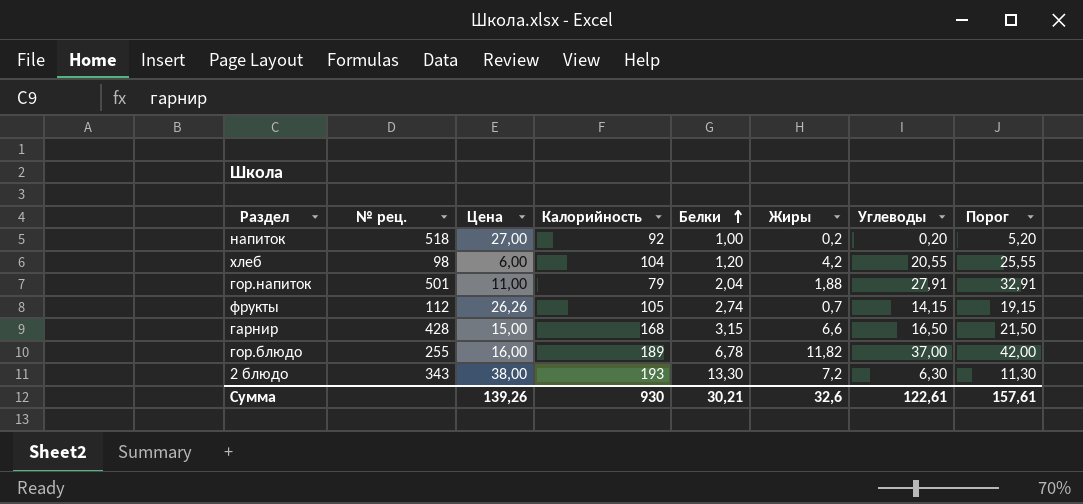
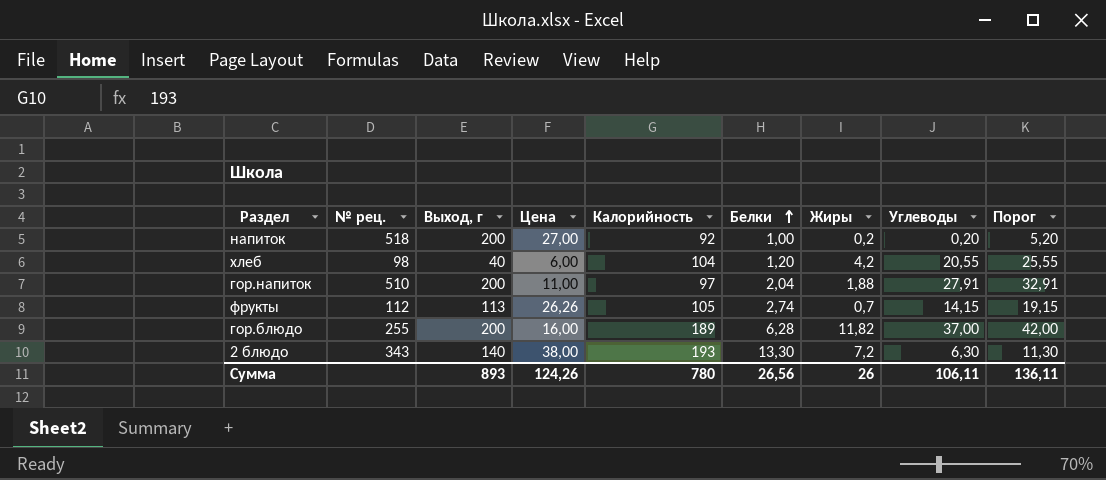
column Выход, г | position: none -> 3
row гарнир: 428 | 15,00 | 168 | 3,15 | 6,6 | 16,50 | 21,50 -> none
гор.напиток | № рец.: 501 -> 510
гор.напиток | Калорийность: 79 -> 97
гор.блюдо | Белки: 6,78 -> 6,28
Сумма | Цена: 139,26 -> 124,26
Сумма | Калорийность: 930 -> 780
Сумма | Белки: 30,21 -> 26,56
Сумма | Жиры: 32,6 -> 26
Сумма | Углеводы: 122,61 -> 106,11
Сумма | Порог: 157,61 -> 136,11

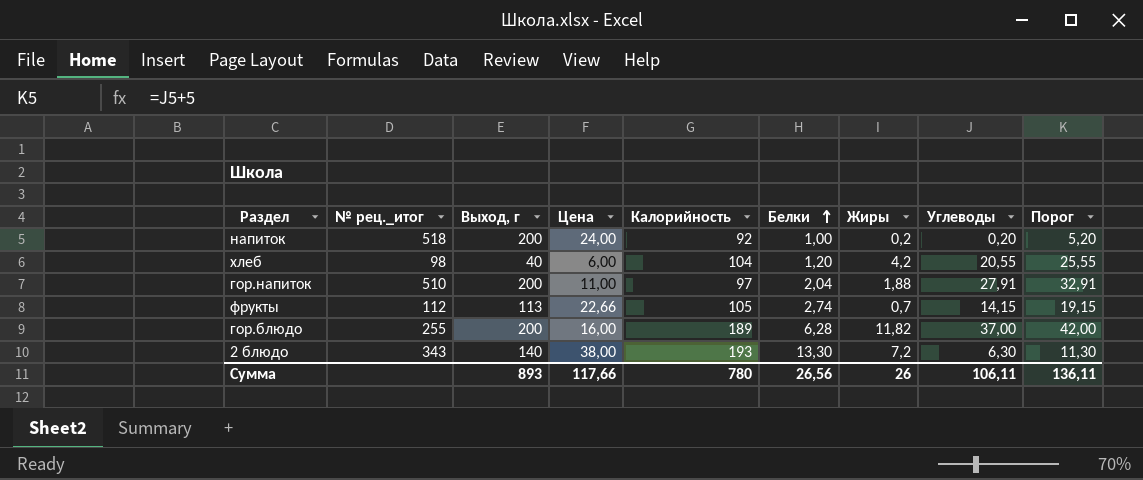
column name: № рец. -> № рец._итог
напиток | Цена: 27,00 -> 24,00
фрукты | Цена: 26,26 -> 22,66
Сумма | Цена: 124,26 -> 117,66

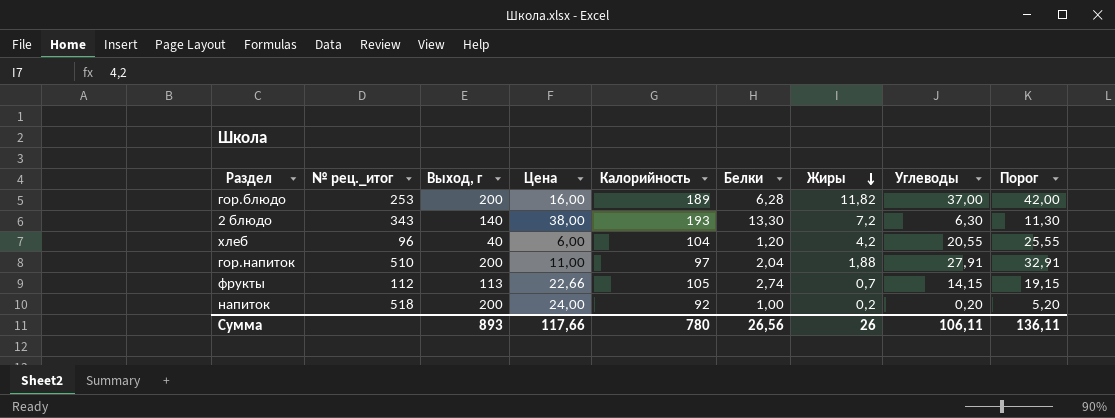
row order: Белки ascending -> Жиры descending
гор.блюдо | № рец._итог: 255 -> 253
хлеб | № рец._итог: 98 -> 96

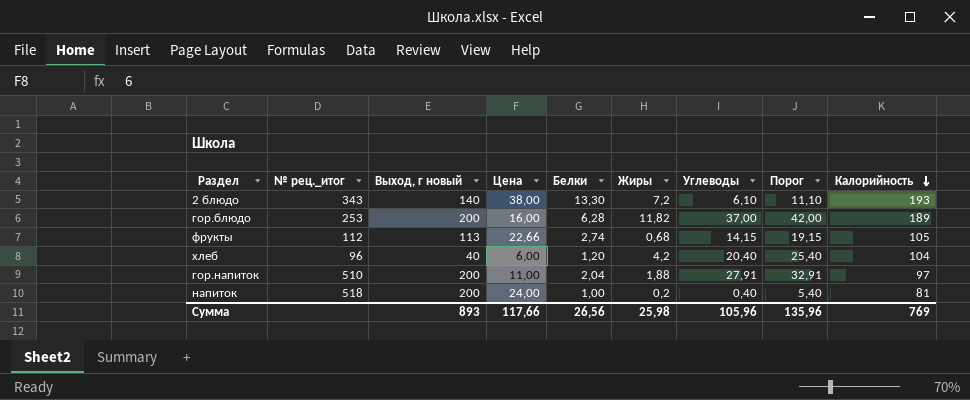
row order: Жиры descending -> Калорийность descending
column name: Выход, г -> Выход, г новый
column Калорийность | position: 5 -> 9
2 блюдо | Углеводы: 6,30 -> 6,10
2 блюдо | Порог: 11,30 -> 11,10
фрукты | Жиры: 0,7 -> 0,68
хлеб | Углеводы: 20,55 -> 20,40
хлеб | Порог: 25,55 -> 25,40
напиток | Углеводы: 0,20 -> 0,40
напиток | Порог: 5,20 -> 5,40
напиток | Калорийность: 92 -> 81
Сумма | Жиры: 26 -> 25,98
Сумма | Углеводы: 106,11 -> 105,96
Сумма | Порог: 136,11 -> 135,96
Сумма | Калорийность: 780 -> 769

